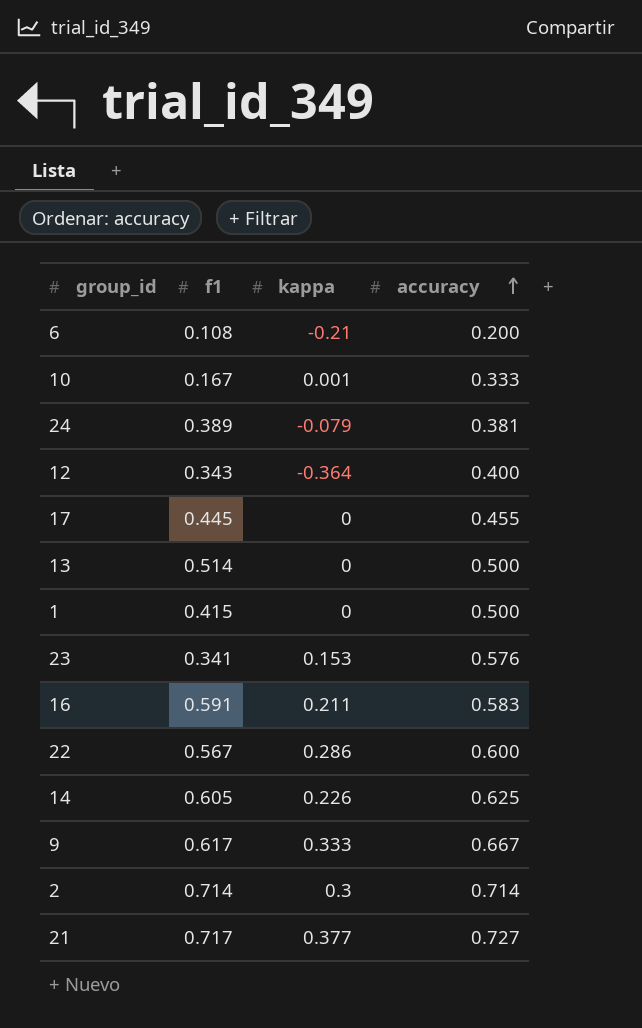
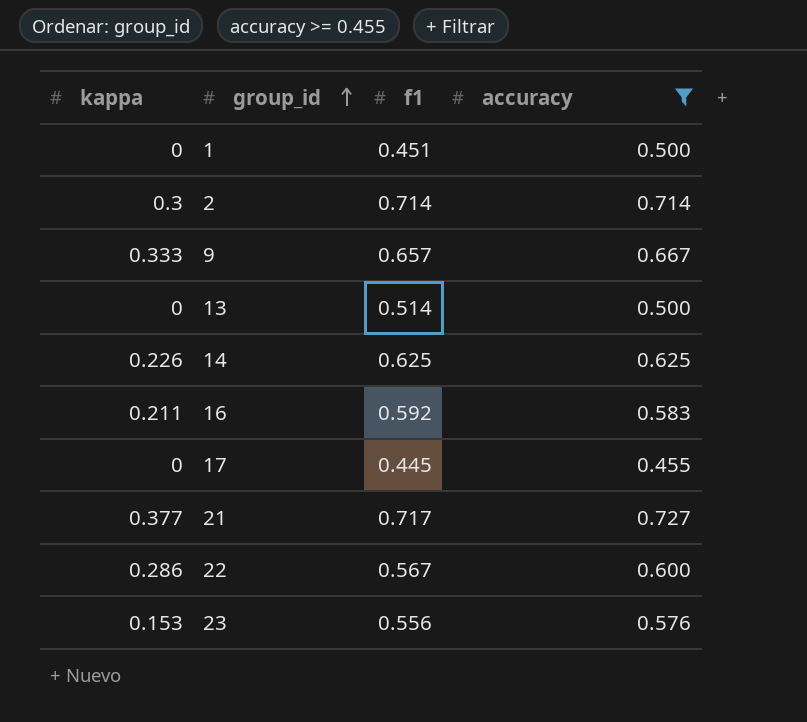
filter: none -> accuracy >= 0.455
row order: accuracy ascending -> group_id ascending
column kappa | position: 3 -> 1
1 | f1: 0.415 -> 0.451
9 | f1: 0.617 -> 0.657
14 | f1: 0.605 -> 0.625
16 | f1: 0.591 -> 0.592
23 | f1: 0.341 -> 0.556

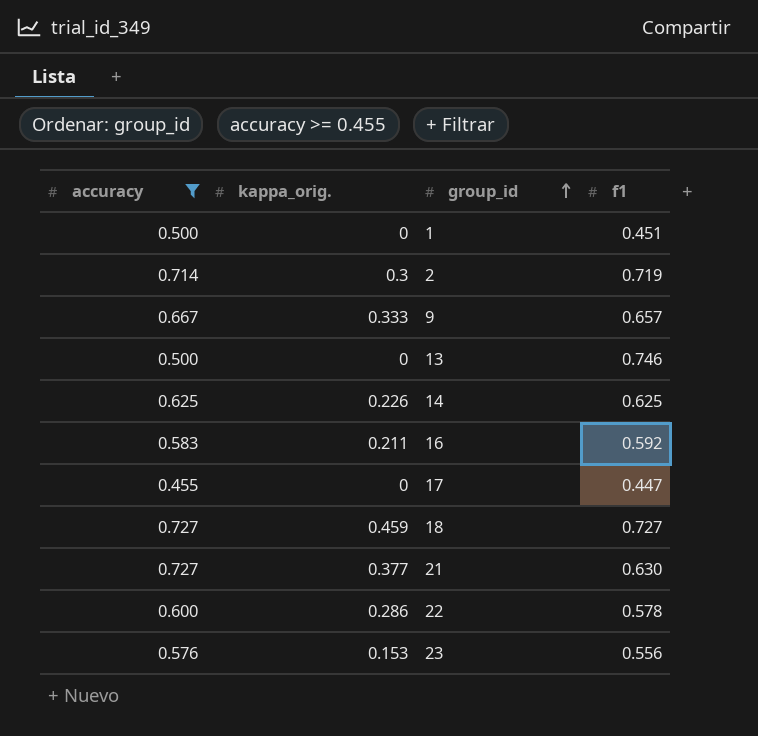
column accuracy | position: 4 -> 1
column name: kappa -> kappa_orig.
2 | f1: 0.714 -> 0.719
13 | f1: 0.514 -> 0.746
17 | f1: 0.445 -> 0.447
row 18: none -> 0.727 | 0.459 | 0.727
21 | f1: 0.717 -> 0.630
22 | f1: 0.567 -> 0.578

